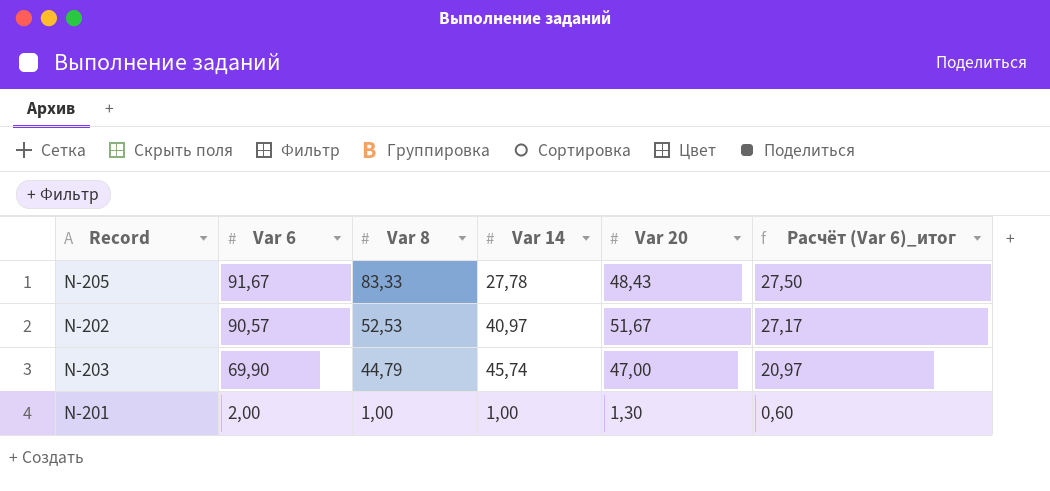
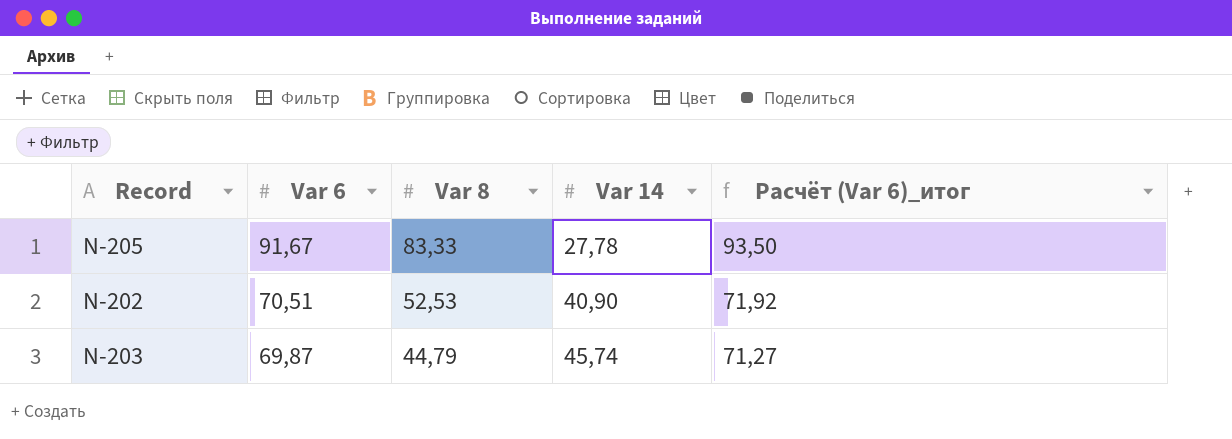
column Var 20 | position: 5 -> none
column Расчёт (Var 6)_итог | formula: [Var 6] * 0,3 -> [Var 6] * 1,02
row N-201: 2,00 | 1,00 | 1,00 | 1,30 | 0,60 -> none
N-202 | Var 6: 90,57 -> 70,51
N-202 | Var 14: 40,97 -> 40,90
N-203 | Var 6: 69,90 -> 69,87

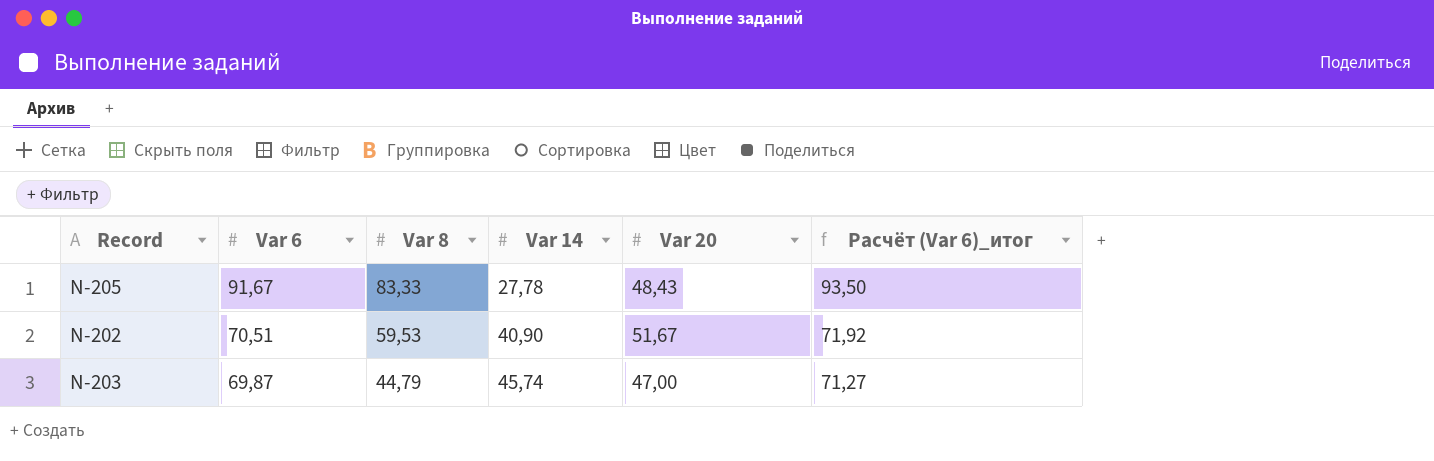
column Var 20 | position: none -> 5
N-202 | Var 8: 52,53 -> 59,53

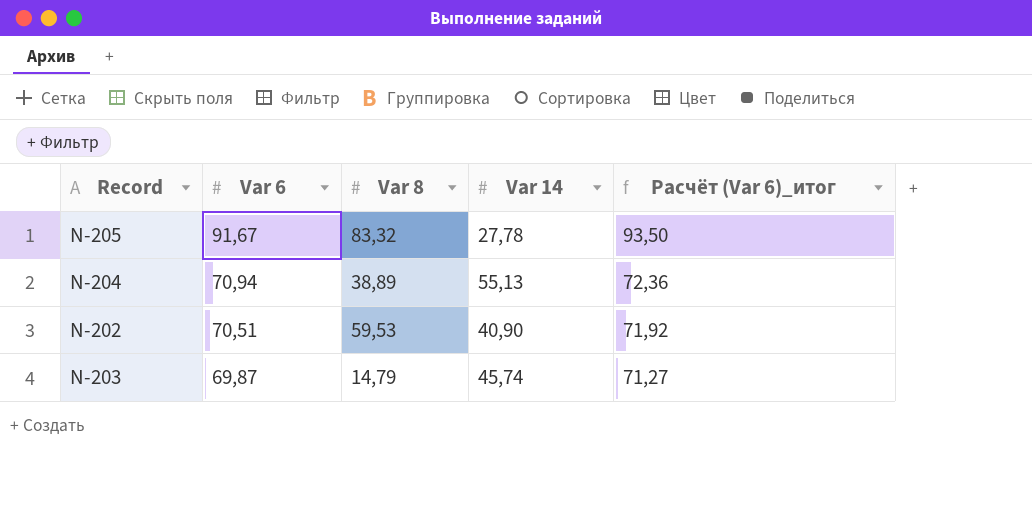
column Var 20 | position: 5 -> none
N-205 | Var 8: 83,33 -> 83,32
row N-204: none -> 70,94 | 38,89 | 55,13 | 72,36
N-203 | Var 8: 44,79 -> 14,79

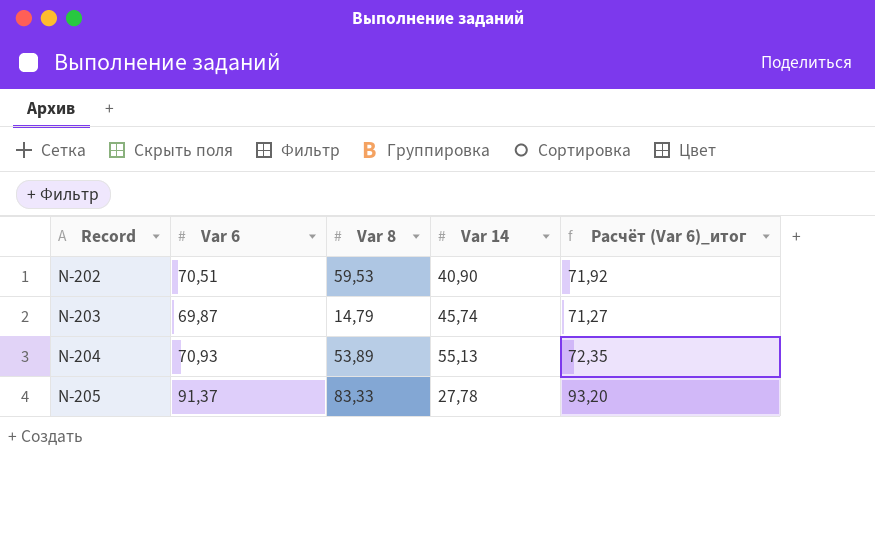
row order: Var 6 descending -> Record ascending
N-204 | Var 6: 70,94 -> 70,93
N-204 | Var 8: 38,89 -> 53,89
N-204 | Расчёт (Var 6)_итог: 72,36 -> 72,35
N-205 | Var 6: 91,67 -> 91,37
N-205 | Var 8: 83,32 -> 83,33
N-205 | Расчёт (Var 6)_итог: 93,50 -> 93,20

